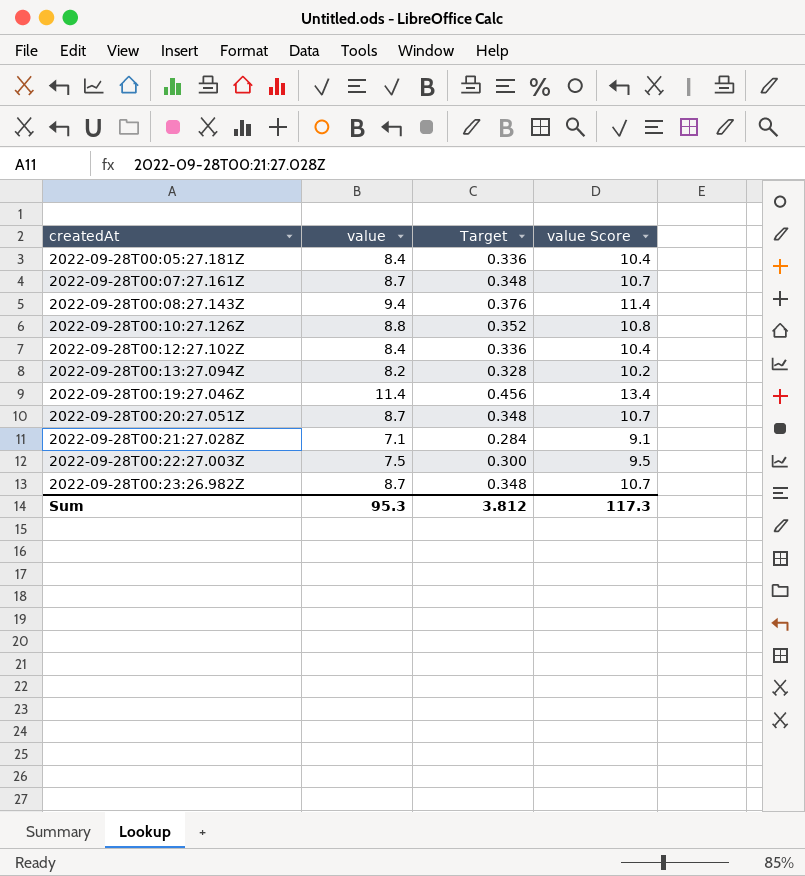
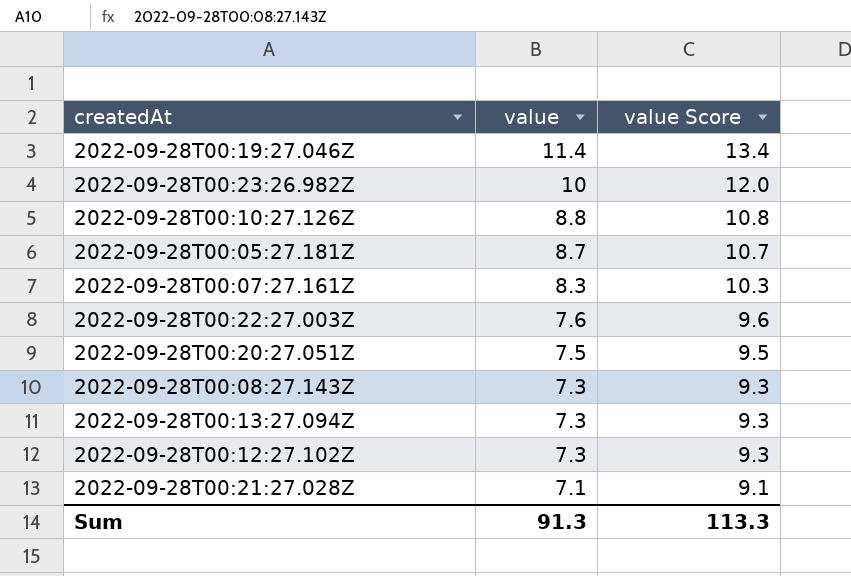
row order: createdAt ascending -> value descending
column Target | formula: [value] * 0.04 -> none
2022-09-28T00:23:26.982Z | value: 8.7 -> 10
2022-09-28T00:23:26.982Z | value Score: 10.7 -> 12.0
2022-09-28T00:05:27.181Z | value: 8.4 -> 8.7
2022-09-28T00:05:27.181Z | value Score: 10.4 -> 10.7
2022-09-28T00:07:27.161Z | value: 8.7 -> 8.3
2022-09-28T00:07:27.161Z | value Score: 10.7 -> 10.3
2022-09-28T00:22:27.003Z | value: 7.5 -> 7.6
2022-09-28T00:22:27.003Z | value Score: 9.5 -> 9.6
2022-09-28T00:20:27.051Z | value: 8.7 -> 7.5
2022-09-28T00:20:27.051Z | value Score: 10.7 -> 9.5
2022-09-28T00:08:27.143Z | value: 9.4 -> 7.3
2022-09-28T00:08:27.143Z | value Score: 11.4 -> 9.3
2022-09-28T00:13:27.094Z | value: 8.2 -> 7.3
2022-09-28T00:13:27.094Z | value Score: 10.2 -> 9.3
2022-09-28T00:12:27.102Z | value: 8.4 -> 7.3
2022-09-28T00:12:27.102Z | value Score: 10.4 -> 9.3
Sum | value: 95.3 -> 91.3
Sum | value Score: 117.3 -> 113.3

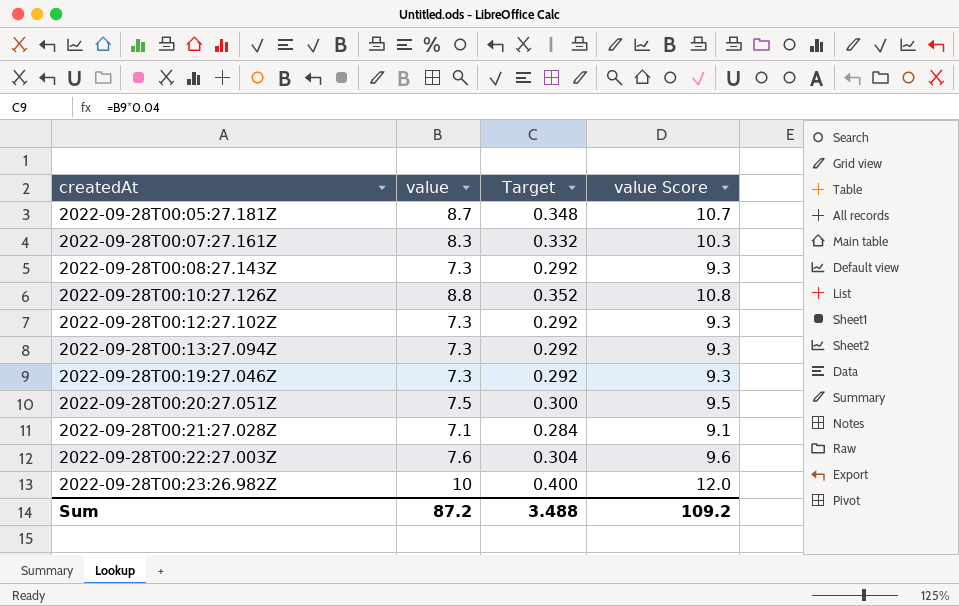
row order: value descending -> createdAt ascending
column Target | formula: none -> [value] * 0.04
2022-09-28T00:19:27.046Z | value: 11.4 -> 7.3
2022-09-28T00:19:27.046Z | value Score: 13.4 -> 9.3
Sum | value: 91.3 -> 87.2
Sum | value Score: 113.3 -> 109.2

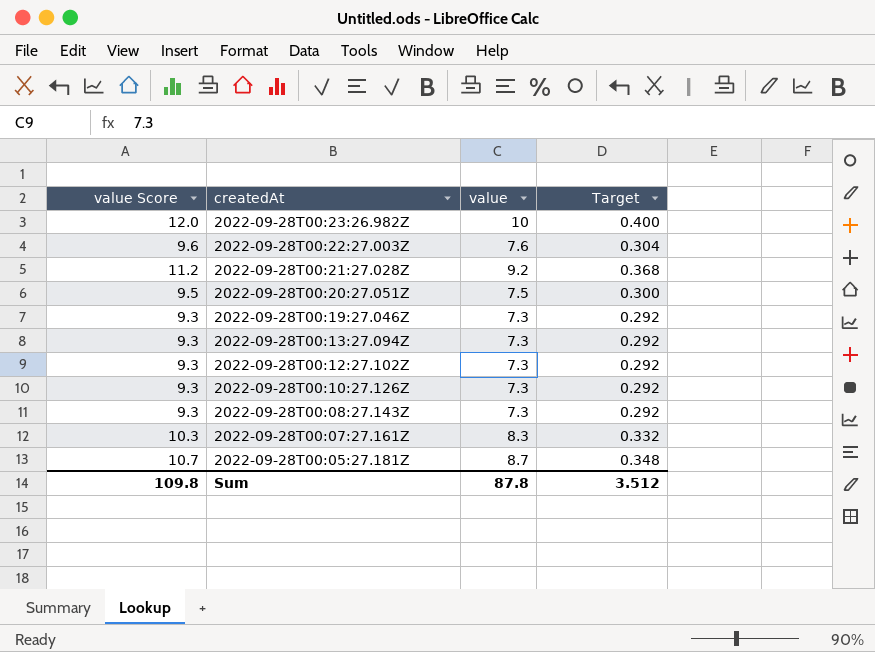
row order: createdAt ascending -> createdAt descending
column value Score | position: 4 -> 1
2022-09-28T00:21:27.028Z | value Score: 9.1 -> 11.2
2022-09-28T00:21:27.028Z | value: 7.1 -> 9.2
2022-09-28T00:21:27.028Z | Target: 0.284 -> 0.368
2022-09-28T00:10:27.126Z | value Score: 10.8 -> 9.3
2022-09-28T00:10:27.126Z | value: 8.8 -> 7.3
2022-09-28T00:10:27.126Z | Target: 0.352 -> 0.292
Sum | value Score: 109.2 -> 109.8
Sum | value: 87.2 -> 87.8
Sum | Target: 3.488 -> 3.512

